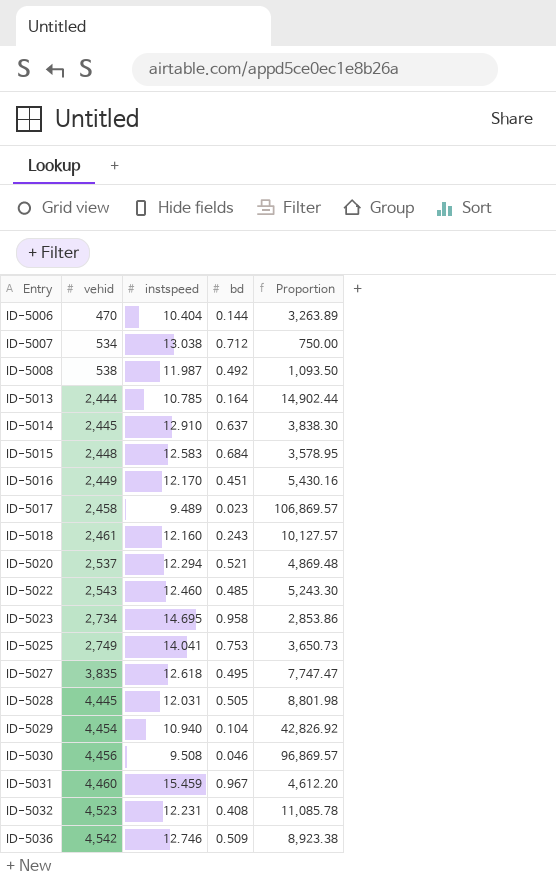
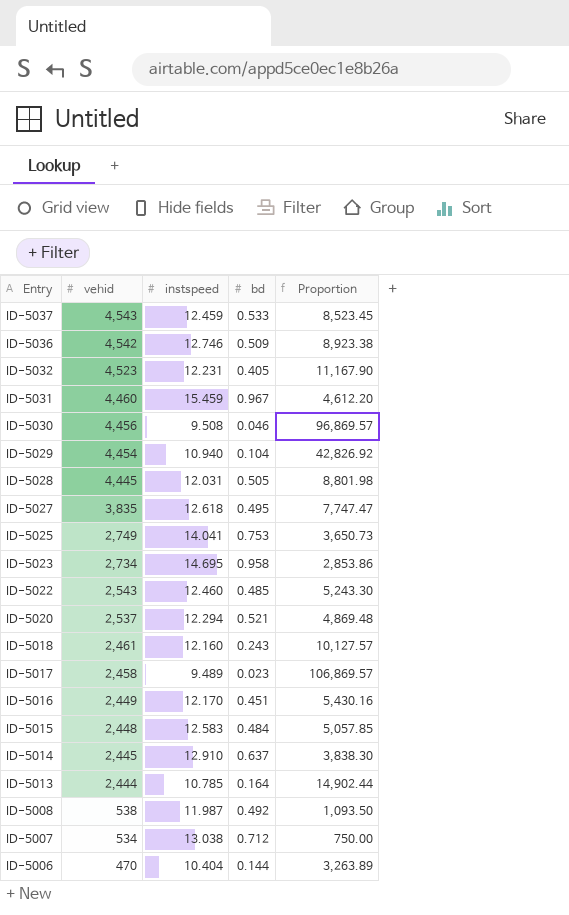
row order: Entry ascending -> Entry descending
row ID-5037: none -> 4,543 | 12.459 | 0.533 | 8,523.45
ID-5032 | bd: 0.408 -> 0.405
ID-5032 | Proportion: 11,085.78 -> 11,167.90
ID-5015 | bd: 0.684 -> 0.484
ID-5015 | Proportion: 3,578.95 -> 5,057.85

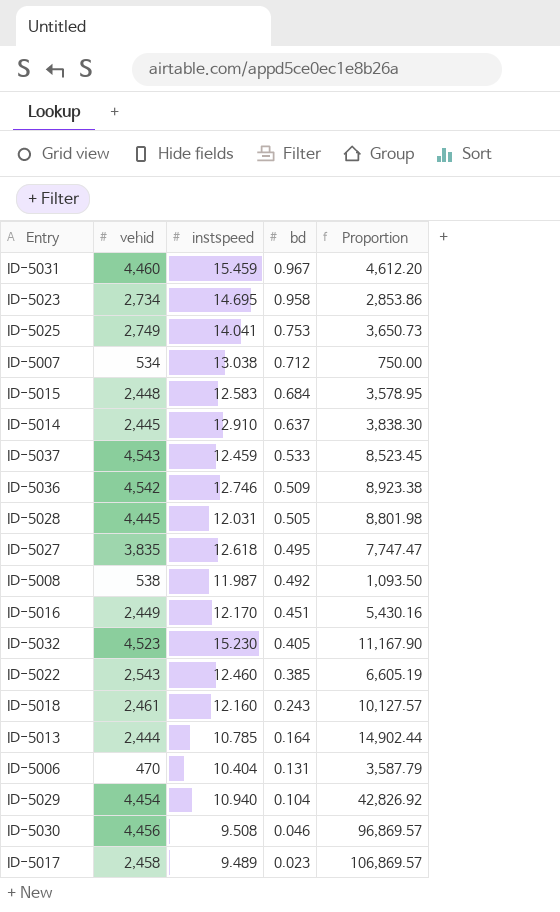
row order: Entry descending -> bd descending
row ID-5020: 2,537 | 12.294 | 0.521 | 4,869.48 -> none
ID-5015 | bd: 0.484 -> 0.684
ID-5015 | Proportion: 5,057.85 -> 3,578.95
ID-5032 | instspeed: 12.231 -> 15.230
ID-5022 | bd: 0.485 -> 0.385
ID-5022 | Proportion: 5,243.30 -> 6,605.19
ID-5006 | bd: 0.144 -> 0.131
ID-5006 | Proportion: 3,263.89 -> 3,587.79

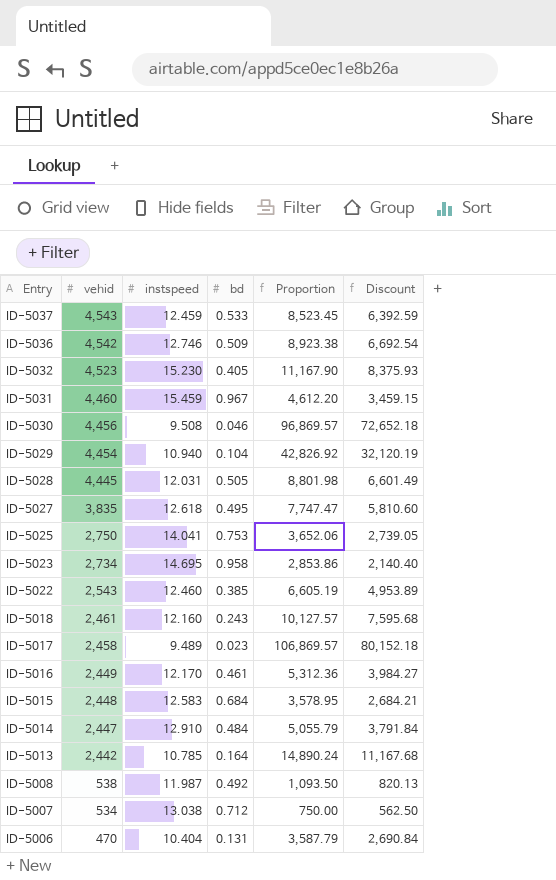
row order: bd descending -> Entry descending
column Discount | formula: none -> [Proportion] * 0.75
ID-5025 | vehid: 2,749 -> 2,750
ID-5025 | Proportion: 3,650.73 -> 3,652.06
ID-5016 | bd: 0.451 -> 0.461
ID-5016 | Proportion: 5,430.16 -> 5,312.36
ID-5014 | vehid: 2,445 -> 2,447
ID-5014 | bd: 0.637 -> 0.484
ID-5014 | Proportion: 3,838.30 -> 5,055.79
ID-5013 | vehid: 2,444 -> 2,442
ID-5013 | Proportion: 14,902.44 -> 14,890.24

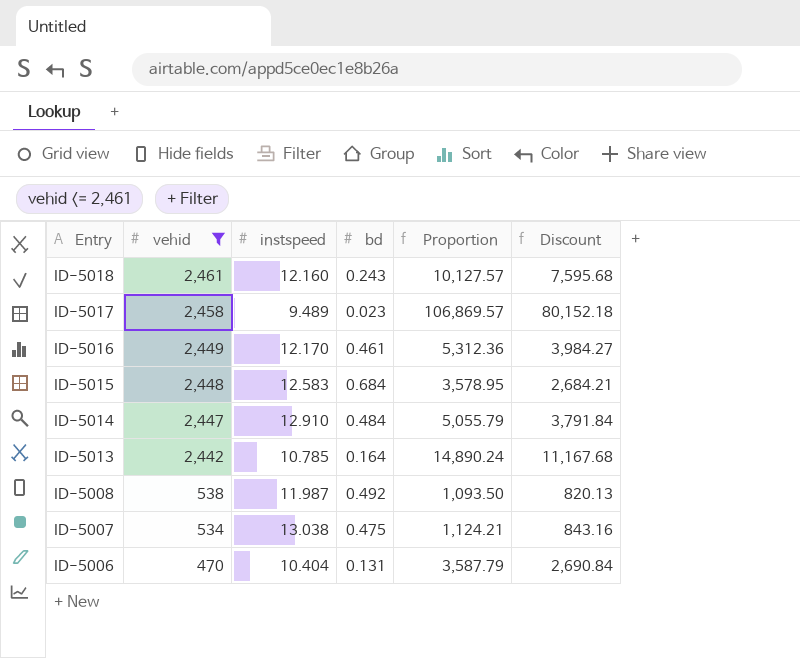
filter: none -> vehid <= 2,461
ID-5007 | bd: 0.712 -> 0.475
ID-5007 | Proportion: 750.00 -> 1,124.21
ID-5007 | Discount: 562.50 -> 843.16

